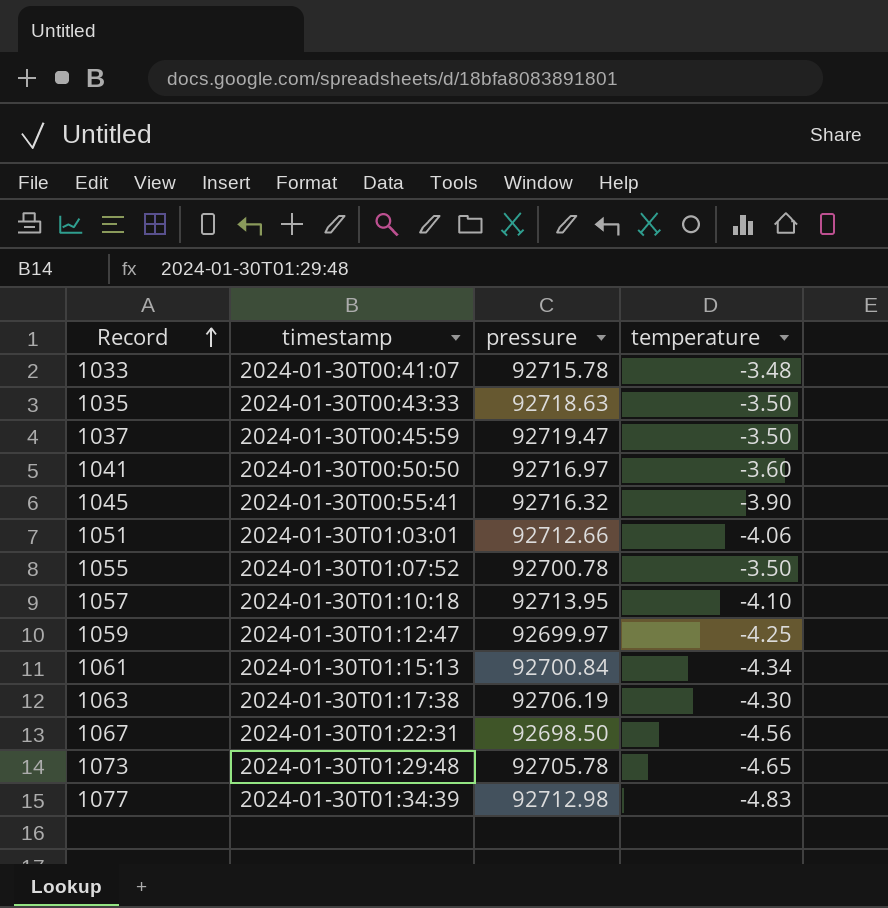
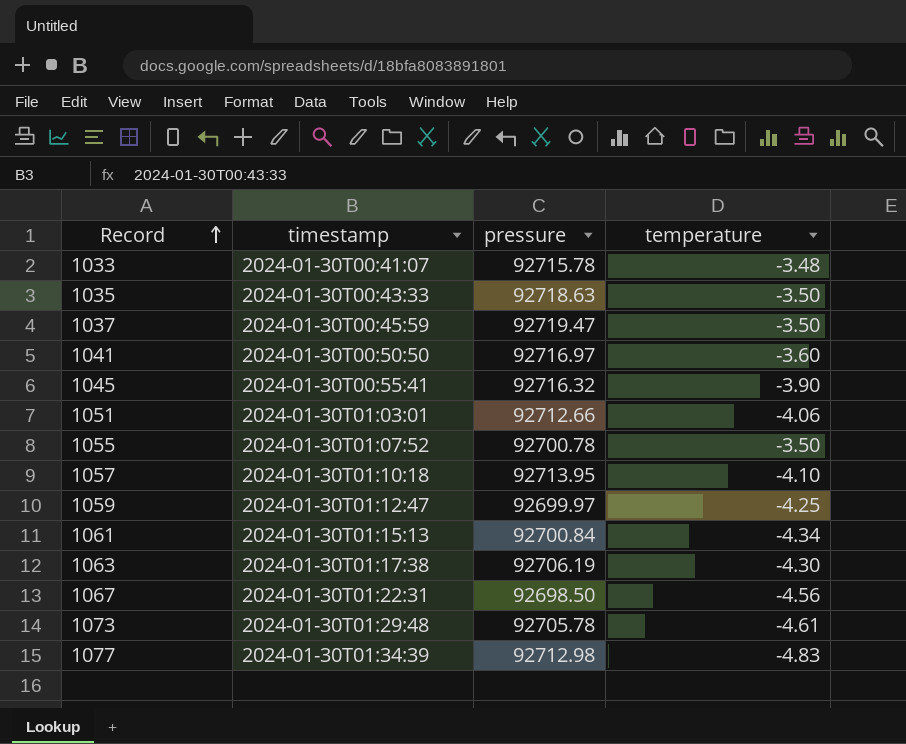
1073 | temperature: -4.65 -> -4.61

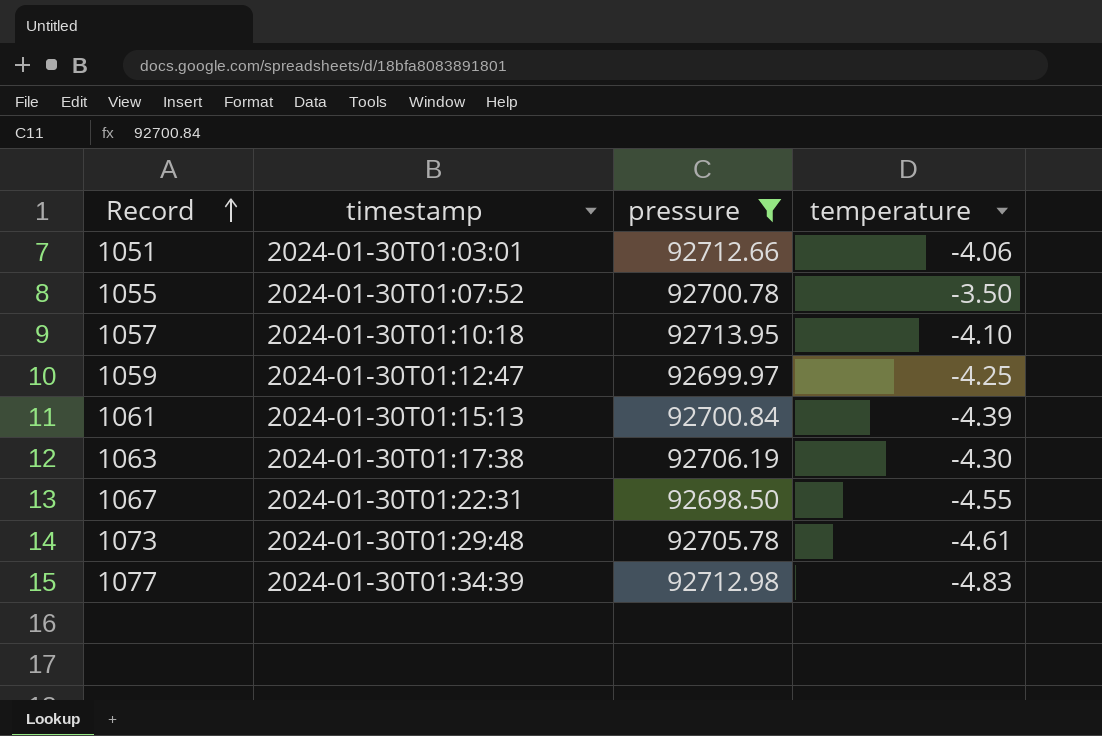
filter: none -> pressure <= 92713.95
1061 | temperature: -4.34 -> -4.39
1067 | temperature: -4.56 -> -4.55

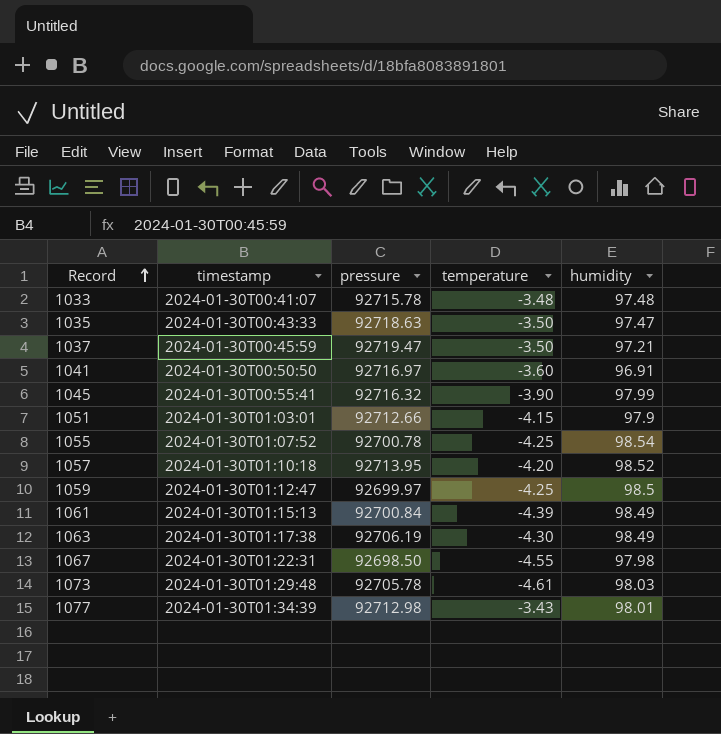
filter: pressure <= 92713.95 -> none
column humidity | position: none -> 5
1051 | temperature: -4.06 -> -4.15
1055 | temperature: -3.50 -> -4.25
1057 | temperature: -4.10 -> -4.20
1077 | temperature: -4.83 -> -3.43

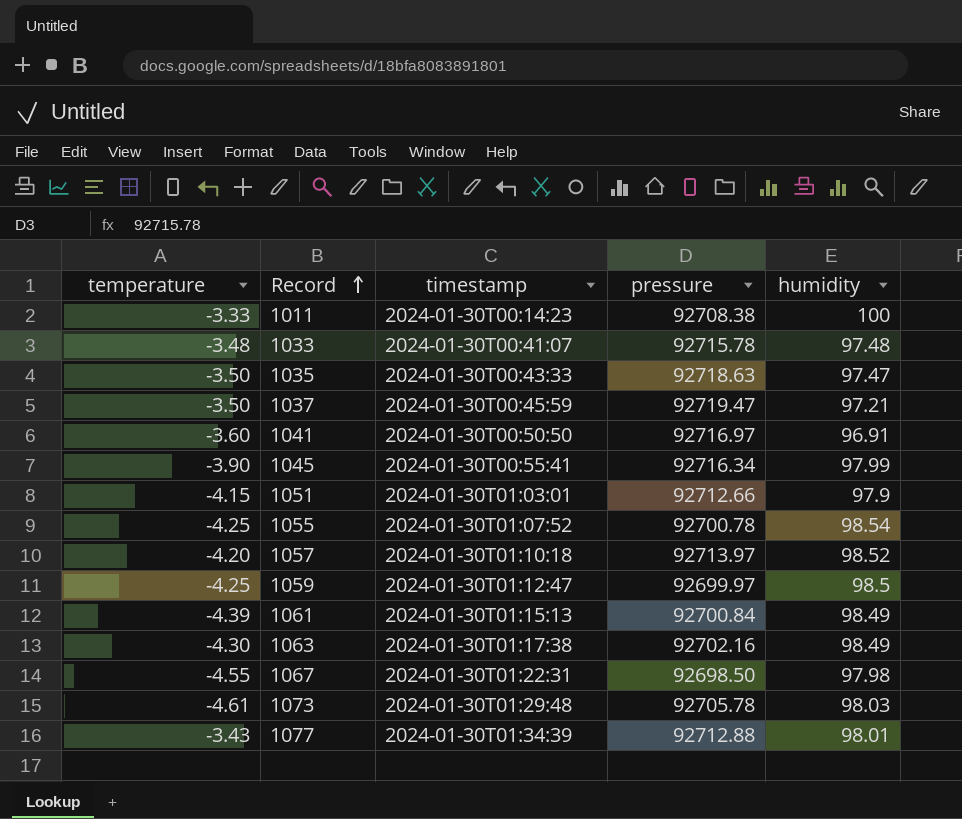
column temperature | position: 4 -> 1
row 1011: none -> -3.33 | 2024-01-30T00:14:23 | 92708.38 | 100
1045 | pressure: 92716.32 -> 92716.34
1057 | pressure: 92713.95 -> 92713.97
1063 | pressure: 92706.19 -> 92702.16
1077 | pressure: 92712.98 -> 92712.88

